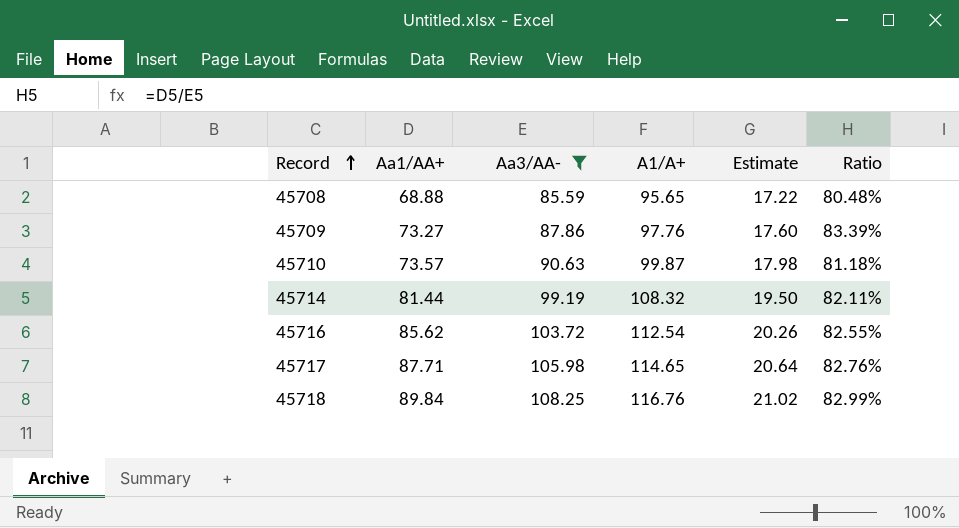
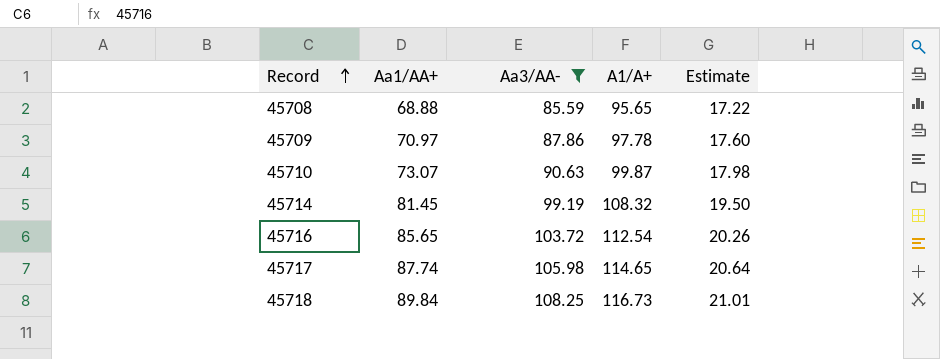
column Ratio | formula: [Aa1/AA+] / [Aa3/AA-] -> none
45709 | Aa1/AA+: 73.27 -> 70.97
45709 | A1/A+: 97.76 -> 97.78
45710 | Aa1/AA+: 73.57 -> 73.07
45714 | Aa1/AA+: 81.44 -> 81.45
45716 | Aa1/AA+: 85.62 -> 85.65
45717 | Aa1/AA+: 87.71 -> 87.74
45718 | A1/A+: 116.76 -> 116.73
45718 | Estimate: 21.02 -> 21.01

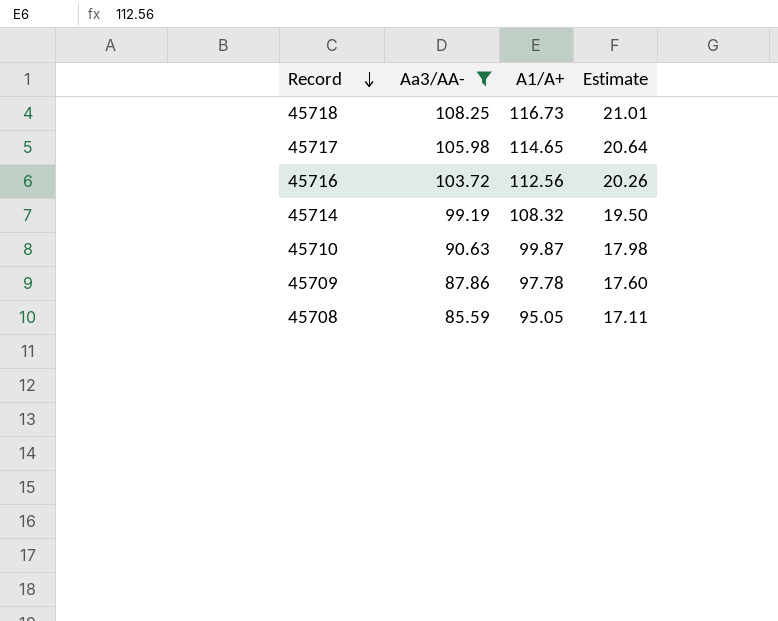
row order: Record ascending -> Record descending
column Aa1/AA+ | position: 2 -> none
45716 | A1/A+: 112.54 -> 112.56
45708 | A1/A+: 95.65 -> 95.05
45708 | Estimate: 17.22 -> 17.11

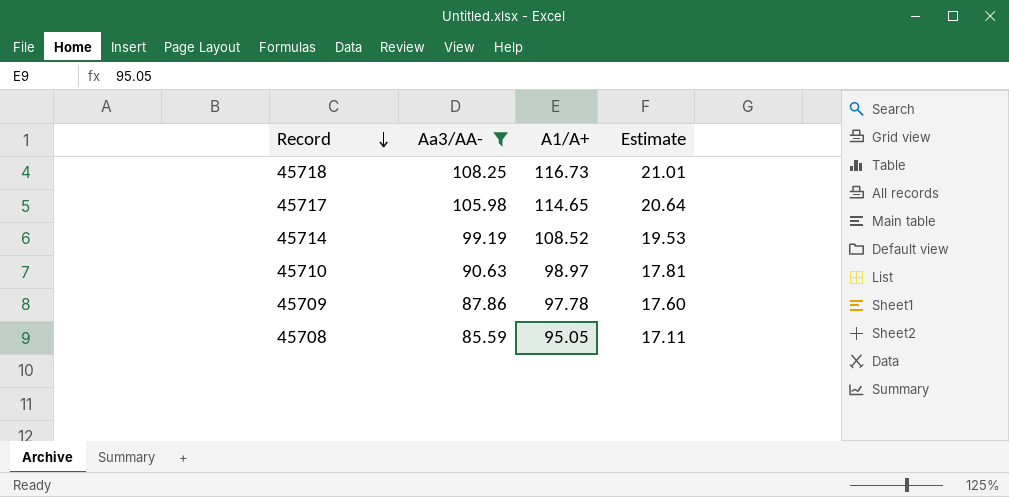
row 45716: 103.72 | 112.56 | 20.26 -> none
45714 | A1/A+: 108.32 -> 108.52
45714 | Estimate: 19.50 -> 19.53
45710 | A1/A+: 99.87 -> 98.97
45710 | Estimate: 17.98 -> 17.81

